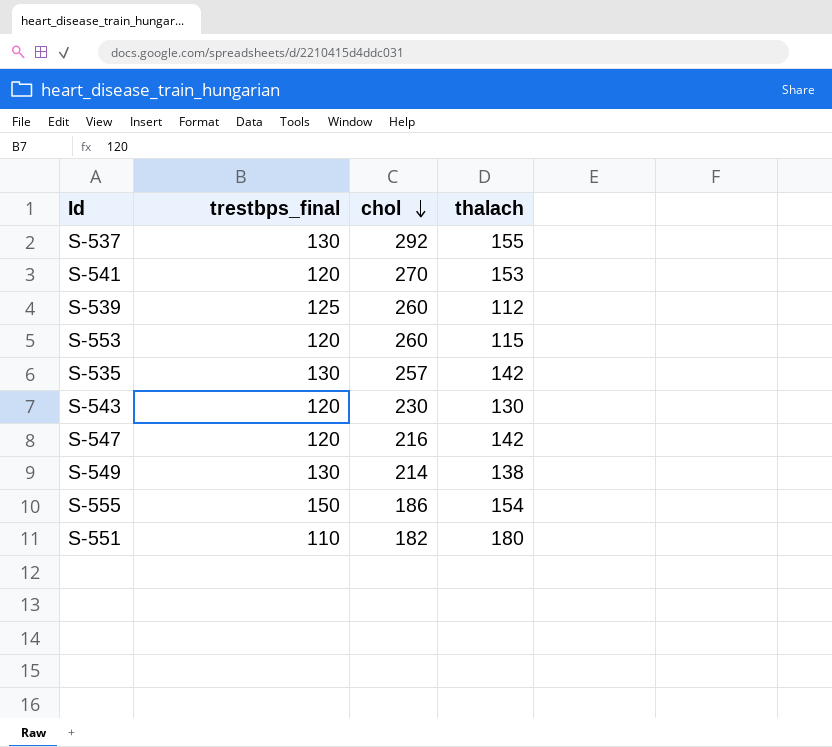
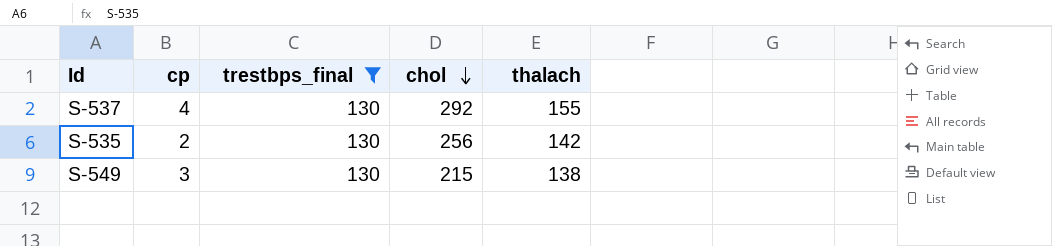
filter: none -> trestbps_final = 130
column cp | position: none -> 2
S-535 | chol: 257 -> 256
S-549 | chol: 214 -> 215

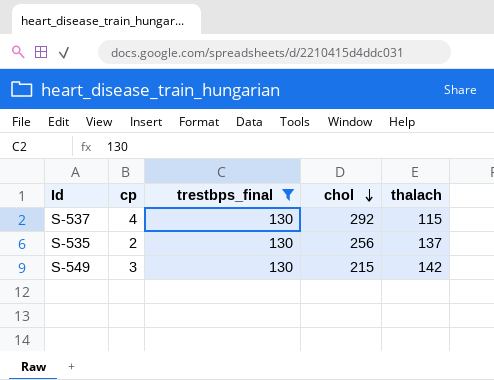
S-537 | thalach: 155 -> 115
S-535 | thalach: 142 -> 137
S-549 | thalach: 138 -> 142

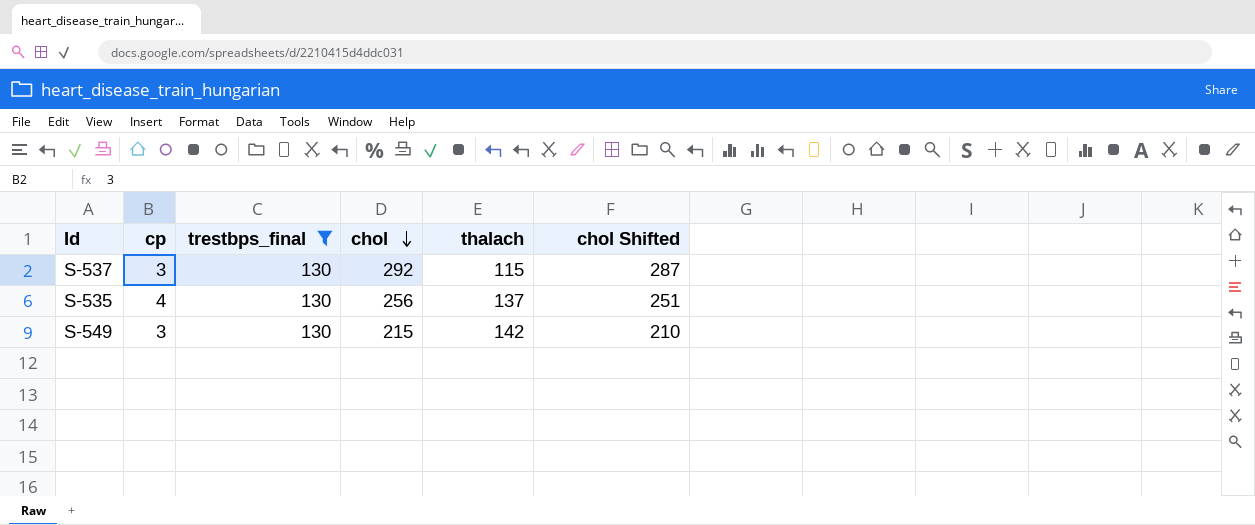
column chol Shifted | formula: none -> [chol] - 5
S-537 | cp: 4 -> 3
S-535 | cp: 2 -> 4

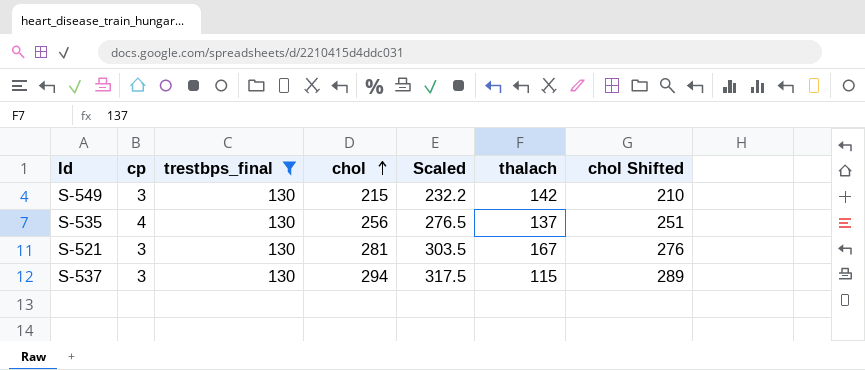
row order: chol descending -> chol ascending
column Scaled | formula: none -> [chol] * 1.08
row S-521: none -> 3 | 130 | 281 | 303.5 | 167 | 276
S-537 | chol: 292 -> 294
S-537 | chol Shifted: 287 -> 289

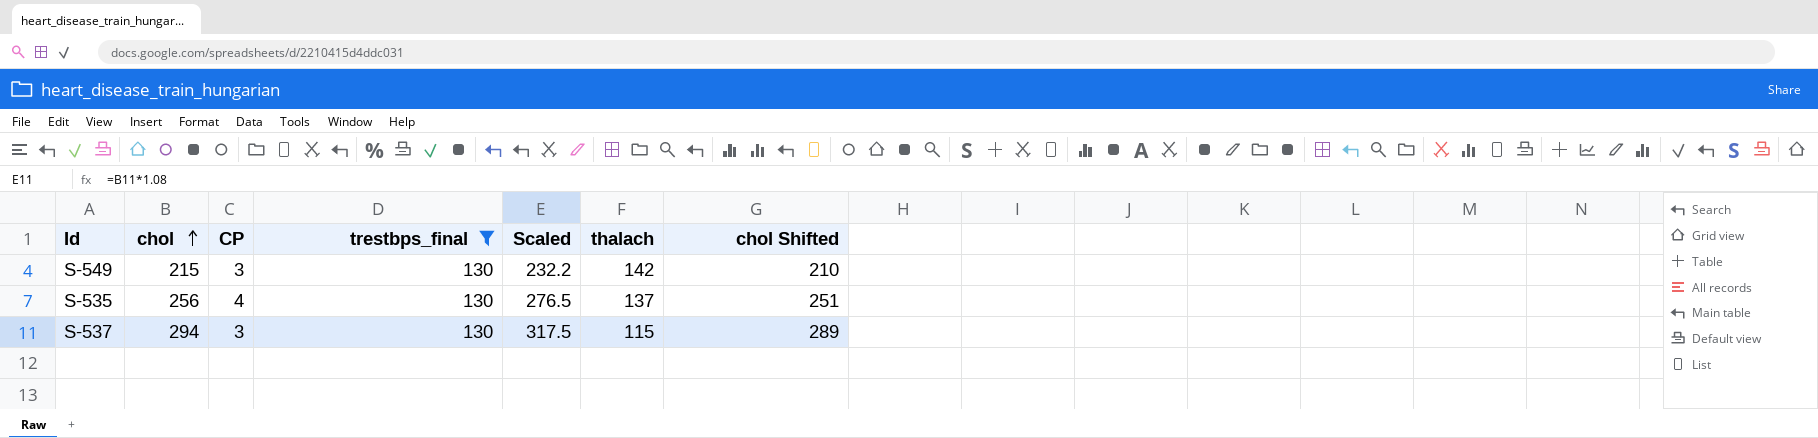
column chol | position: 4 -> 2
column name: cp -> CP
row S-521: 3 | 130 | 281 | 303.5 | 167 | 276 -> none

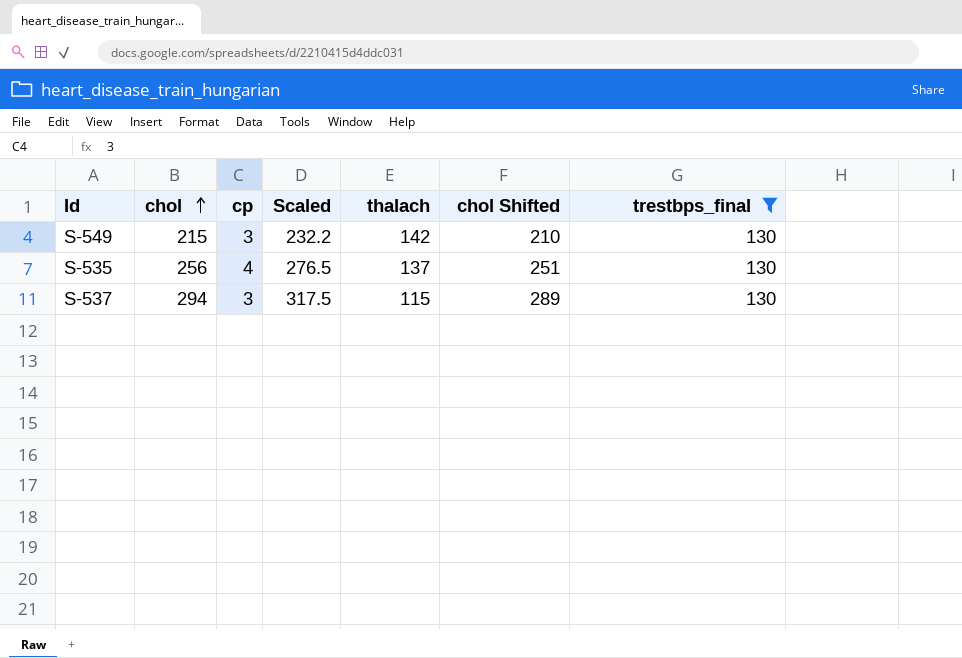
column name: CP -> cp
column trestbps_final | position: 4 -> 7

